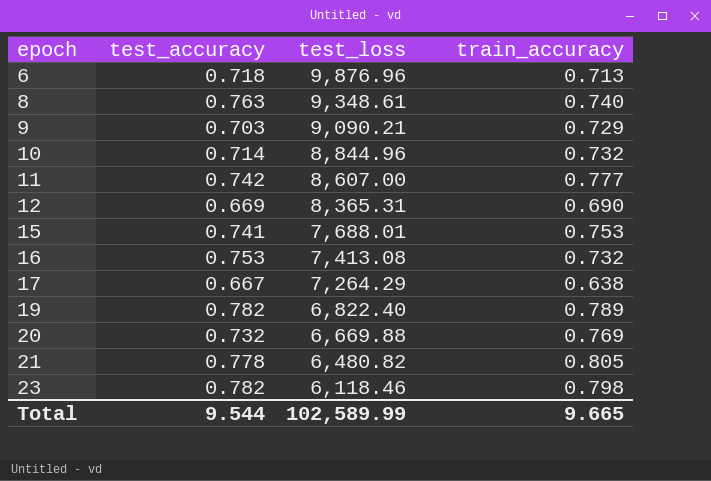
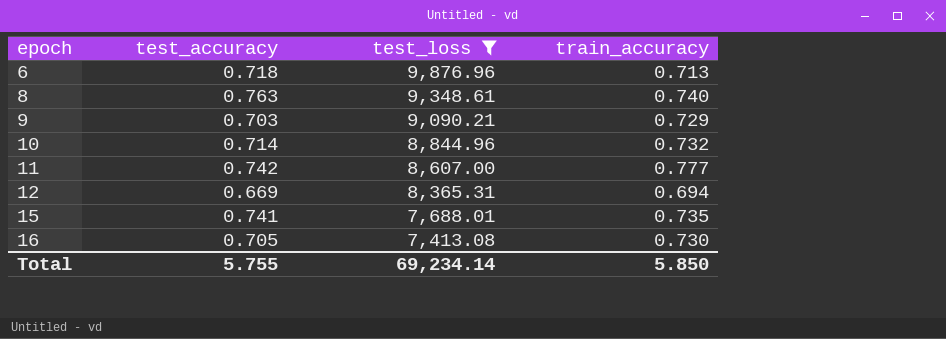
filter: none -> test_loss >= 7,413.08
12 | train_accuracy: 0.690 -> 0.694
15 | train_accuracy: 0.753 -> 0.735
16 | test_accuracy: 0.753 -> 0.705
16 | train_accuracy: 0.732 -> 0.730
Total | test_accuracy: 9.544 -> 5.755
Total | test_loss: 102,589.99 -> 69,234.14
Total | train_accuracy: 9.665 -> 5.850

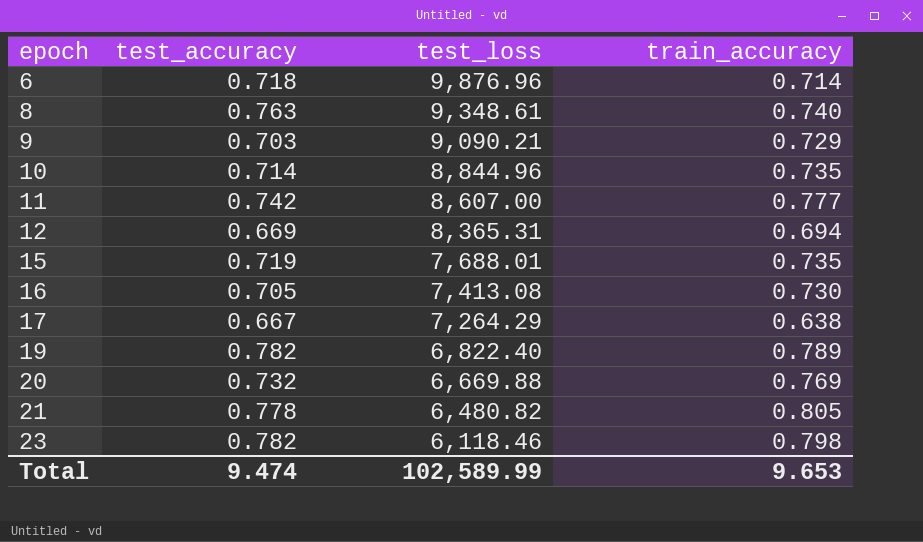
filter: test_loss >= 7,413.08 -> none
6 | train_accuracy: 0.713 -> 0.714
10 | train_accuracy: 0.732 -> 0.735
15 | test_accuracy: 0.741 -> 0.719
Total | test_accuracy: 5.755 -> 9.474
Total | test_loss: 69,234.14 -> 102,589.99
Total | train_accuracy: 5.850 -> 9.653

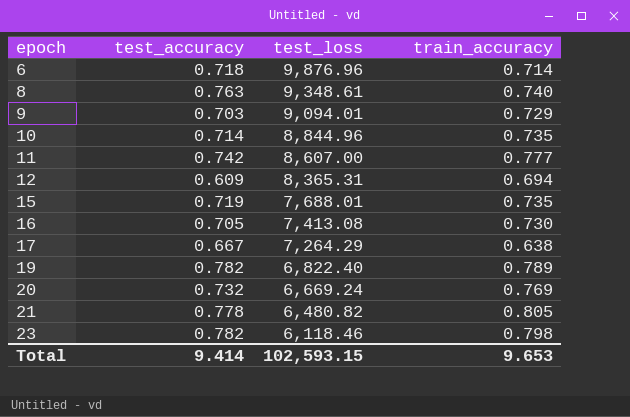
9 | test_loss: 9,090.21 -> 9,094.01
12 | test_accuracy: 0.669 -> 0.609
20 | test_loss: 6,669.88 -> 6,669.24
Total | test_accuracy: 9.474 -> 9.414
Total | test_loss: 102,589.99 -> 102,593.15

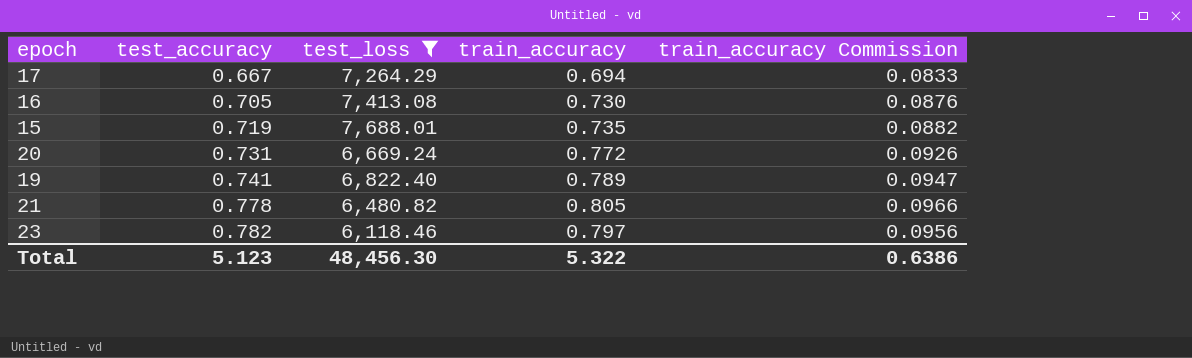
filter: none -> test_loss <= 7,688.01
row order: epoch ascending -> test_accuracy ascending
column train_accuracy Commission | formula: none -> [train_accuracy] * 0.12
17 | train_accuracy: 0.638 -> 0.694
20 | test_accuracy: 0.732 -> 0.731
20 | train_accuracy: 0.769 -> 0.772
19 | test_accuracy: 0.782 -> 0.741
23 | train_accuracy: 0.798 -> 0.797
Total | test_accuracy: 9.414 -> 5.123
Total | test_loss: 102,593.15 -> 48,456.30
Total | train_accuracy: 9.653 -> 5.322

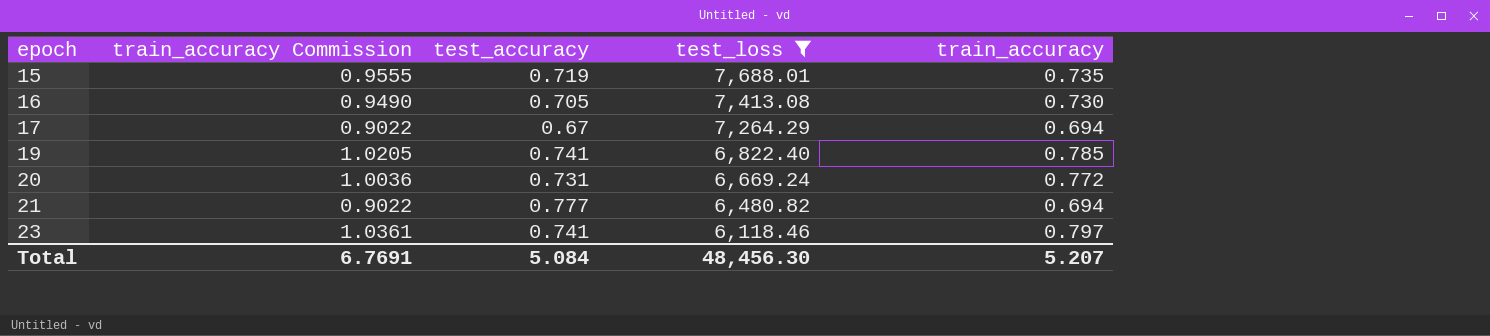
row order: test_accuracy ascending -> epoch ascending
column train_accuracy Commission | formula: [train_accuracy] * 0.12 -> [train_accuracy] * 1.3
column train_accuracy Commission | position: 5 -> 2
17 | test_accuracy: 0.667 -> 0.67
19 | train_accuracy: 0.789 -> 0.785
21 | test_accuracy: 0.778 -> 0.777
21 | train_accuracy: 0.805 -> 0.694
23 | test_accuracy: 0.782 -> 0.741
Total | train_accuracy Commission: 0.6386 -> 6.7691
Total | test_accuracy: 5.123 -> 5.084
Total | train_accuracy: 5.322 -> 5.207

